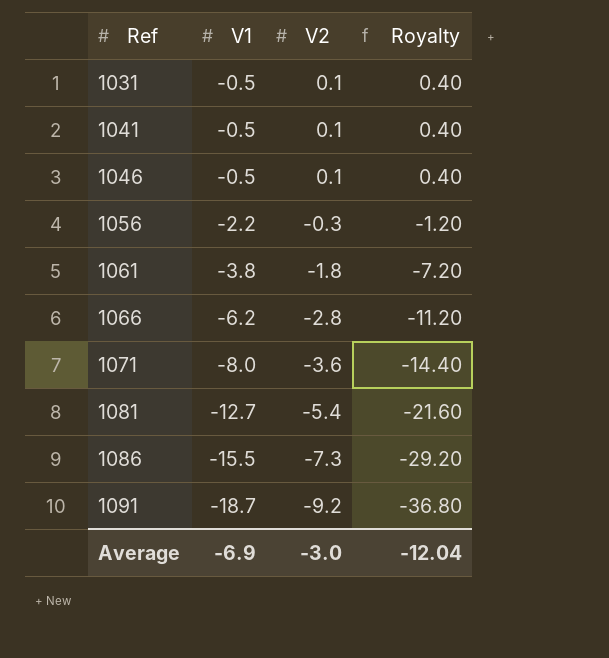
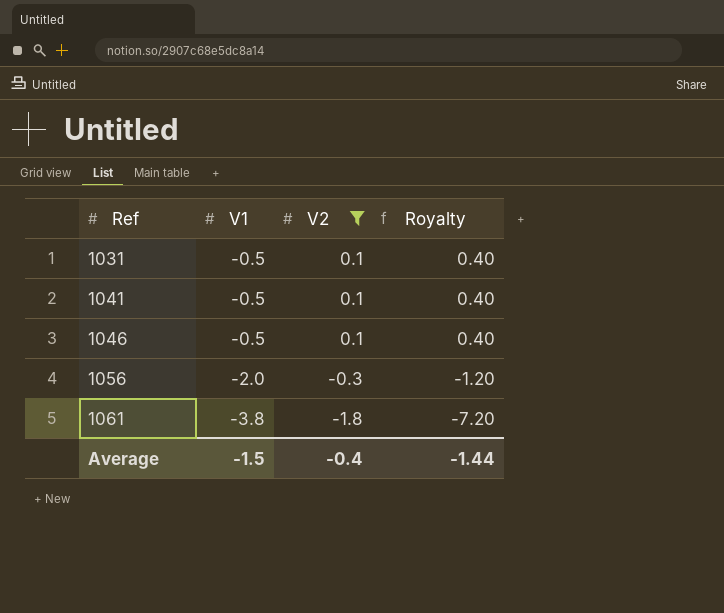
filter: none -> V2 >= -1.8
1056 | V1: -2.2 -> -2.0
Average | V1: -6.9 -> -1.5
Average | V2: -3.0 -> -0.4
Average | Royalty: -12.04 -> -1.44

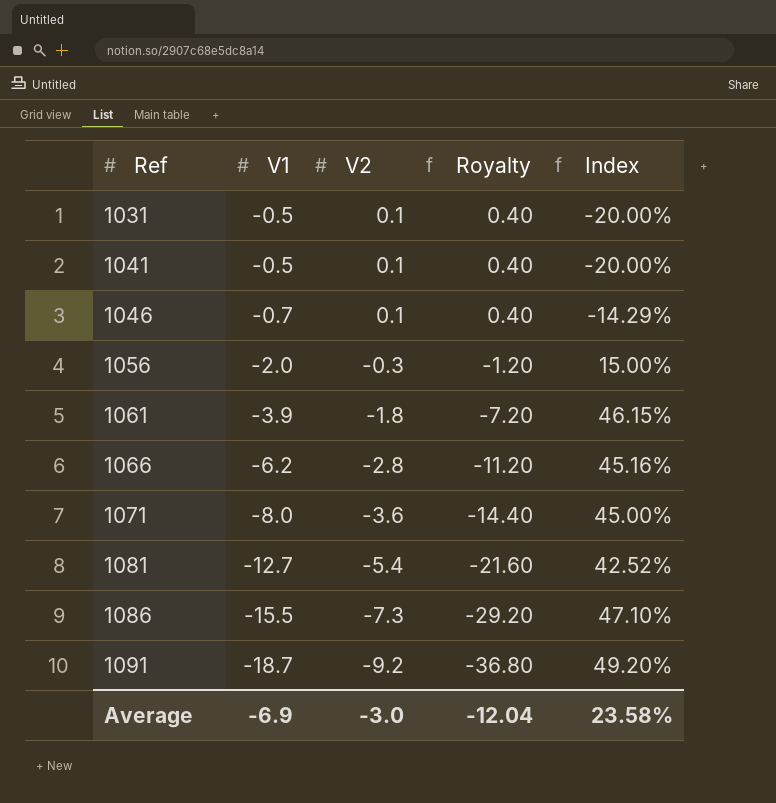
filter: V2 >= -1.8 -> none
column Index | formula: none -> [V2] / [V1]
1046 | V1: -0.5 -> -0.7
1061 | V1: -3.8 -> -3.9
Average | V1: -1.5 -> -6.9
Average | V2: -0.4 -> -3.0
Average | Royalty: -1.44 -> -12.04

